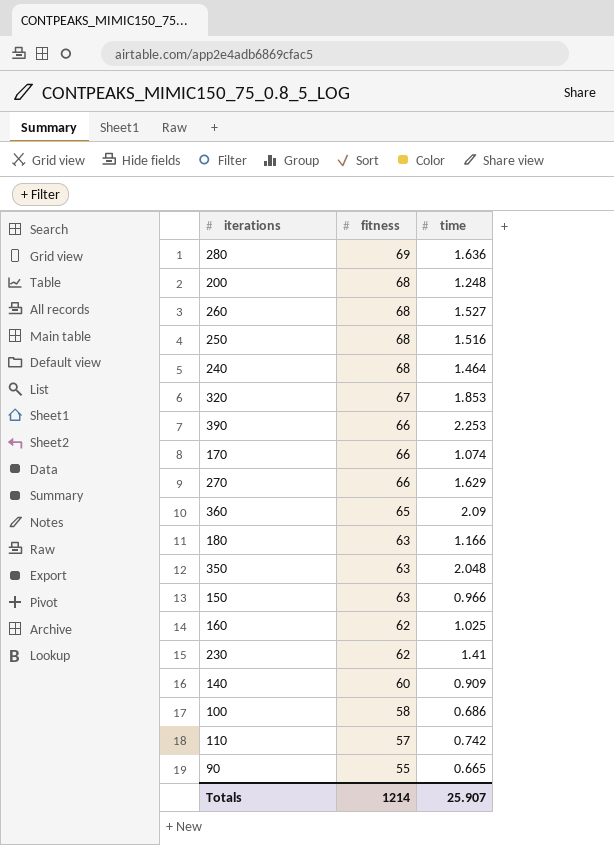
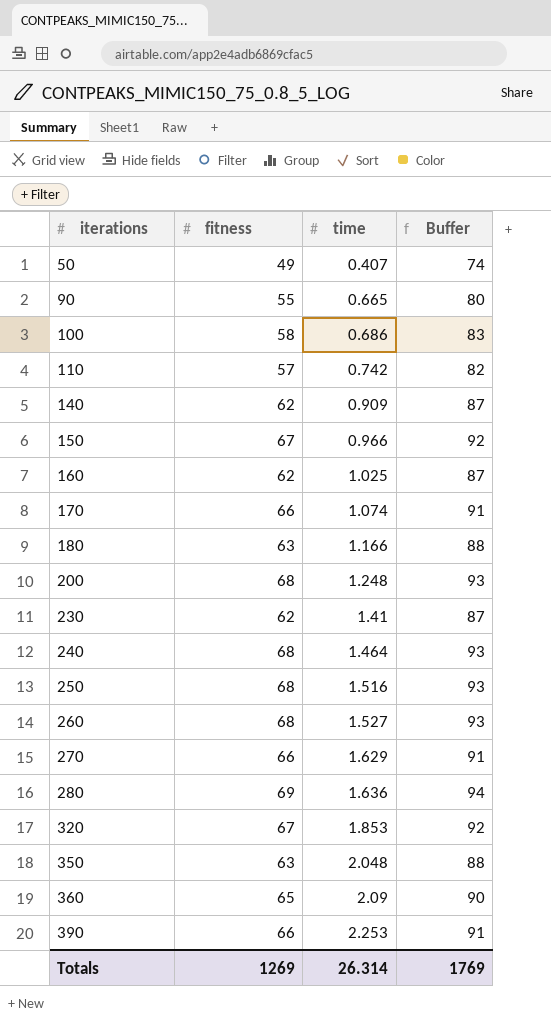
row order: fitness descending -> iterations ascending
column Buffer | formula: none -> [fitness] + 25
row 50: none -> 49 | 0.407 | 74
140 | fitness: 60 -> 62
150 | fitness: 63 -> 67
Totals | fitness: 1214 -> 1269
Totals | time: 25.907 -> 26.314

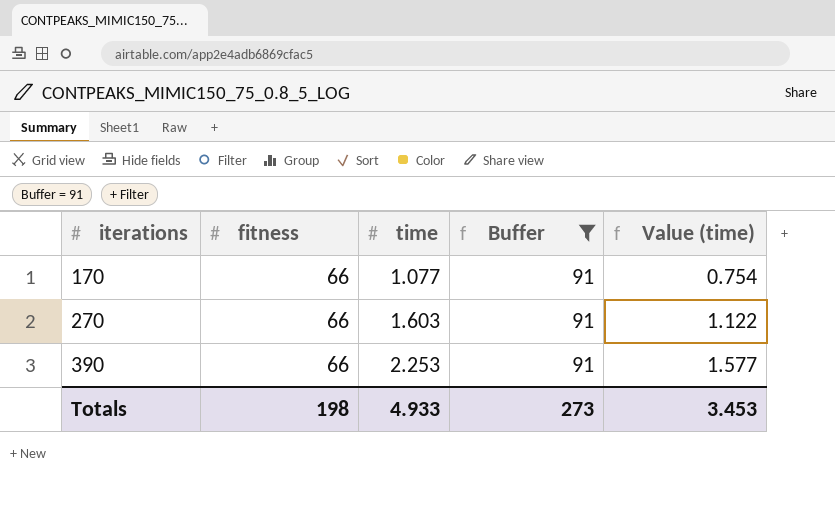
filter: none -> Buffer = 91
column Value (time) | formula: none -> [time] * 0.7
170 | time: 1.074 -> 1.077
270 | time: 1.629 -> 1.603
Totals | fitness: 1269 -> 198
Totals | time: 26.314 -> 4.933
Totals | Buffer: 1769 -> 273

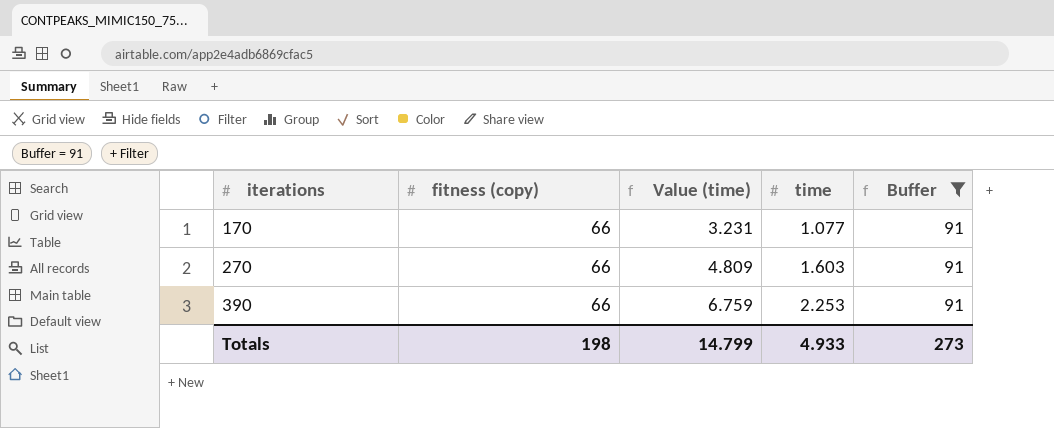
column name: fitness -> fitness (copy)
column Value (time) | formula: [time] * 0.7 -> [time] * 3
column Value (time) | position: 5 -> 3
Totals | Value (time): 3.453 -> 14.799

